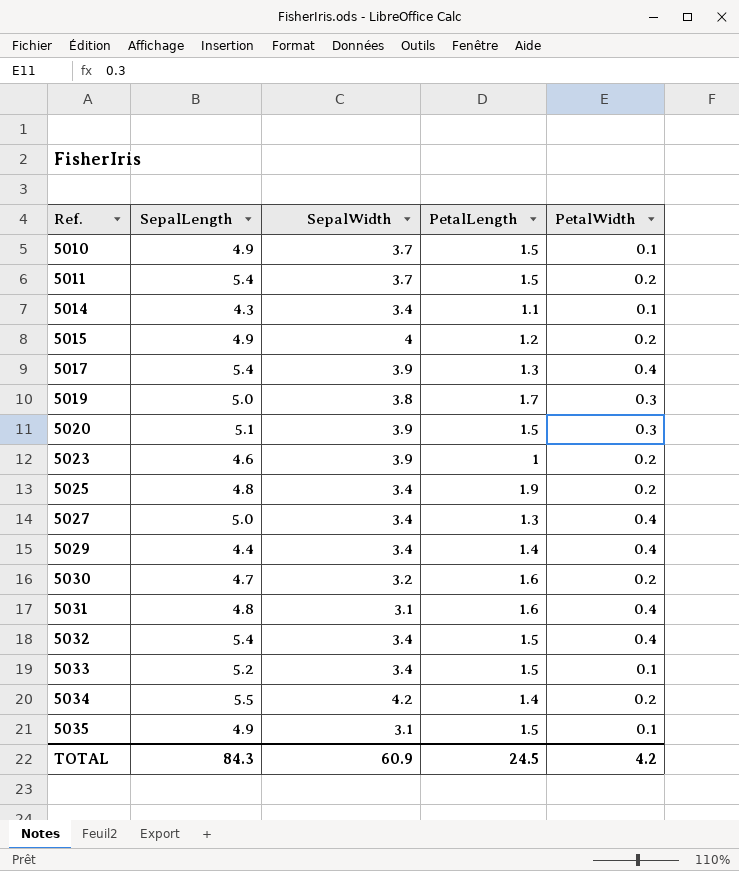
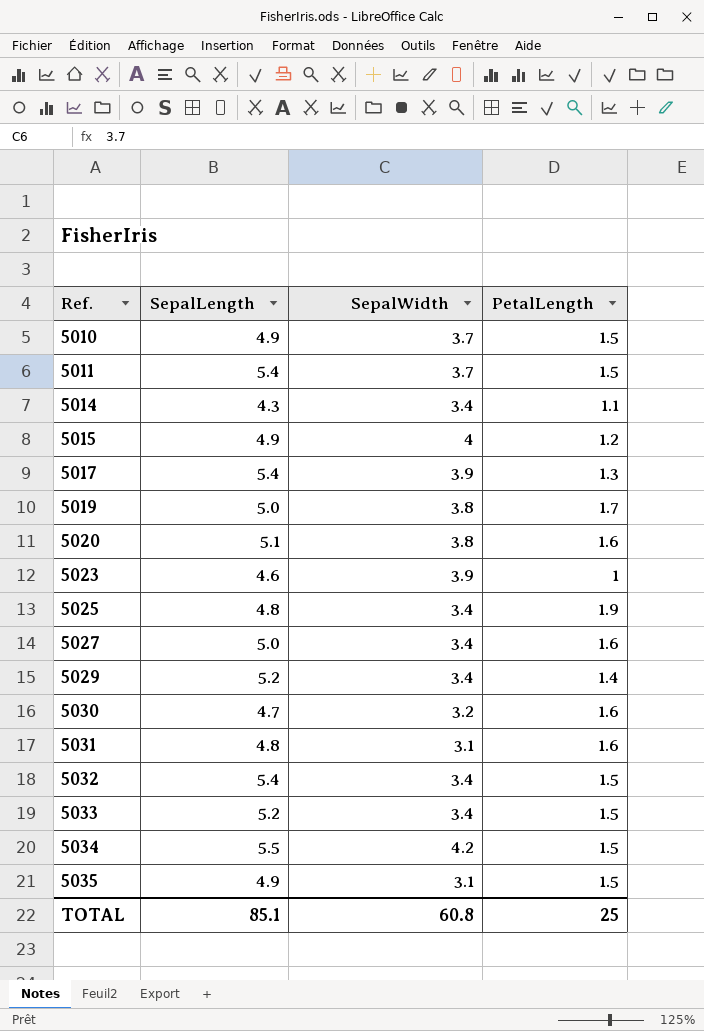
column PetalWidth | position: 5 -> none
5020 | SepalWidth: 3.9 -> 3.8
5020 | PetalLength: 1.5 -> 1.6
5027 | PetalLength: 1.3 -> 1.6
5029 | SepalLength: 4.4 -> 5.2
5034 | PetalLength: 1.4 -> 1.5
TOTAL | SepalLength: 84.3 -> 85.1
TOTAL | SepalWidth: 60.9 -> 60.8
TOTAL | PetalLength: 24.5 -> 25

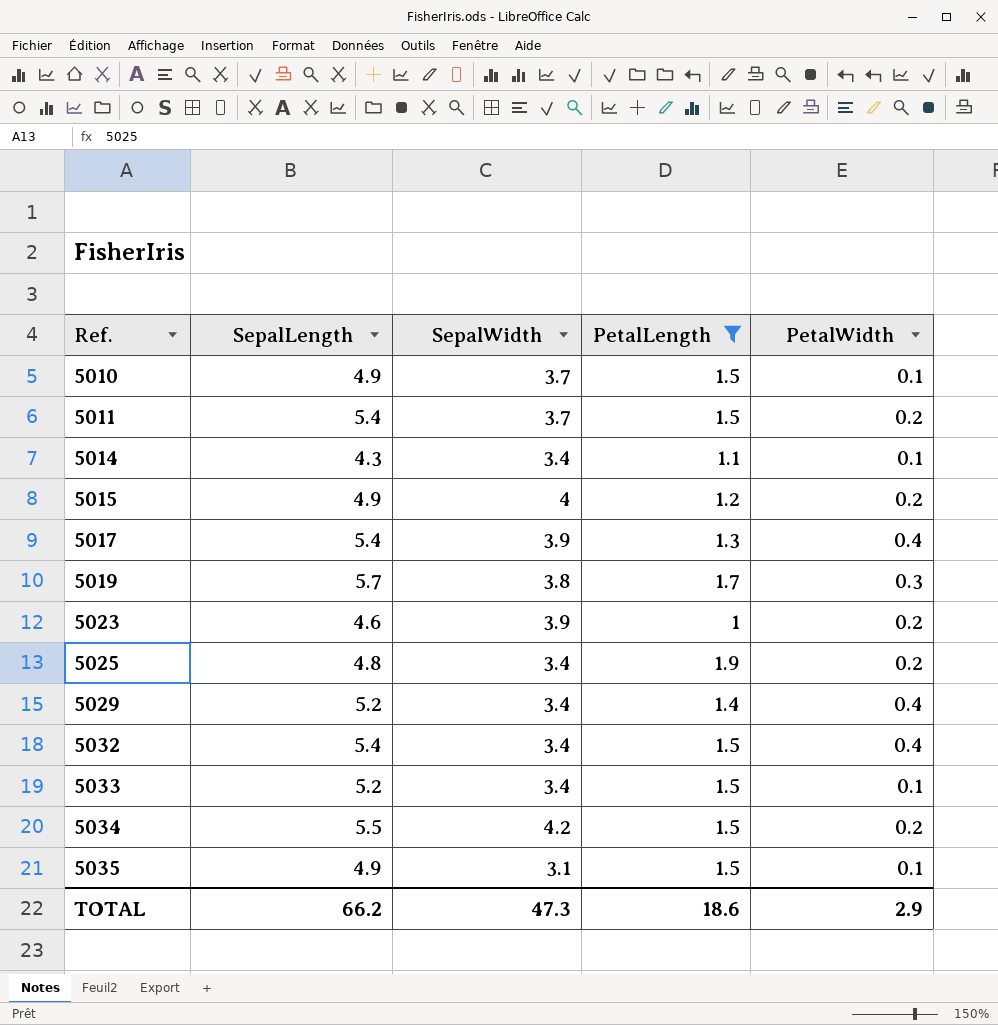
filter: none -> PetalLength != 1.6
column PetalWidth | position: none -> 5
5019 | SepalLength: 5.0 -> 5.7
TOTAL | SepalLength: 85.1 -> 66.2
TOTAL | SepalWidth: 60.8 -> 47.3
TOTAL | PetalLength: 25 -> 18.6

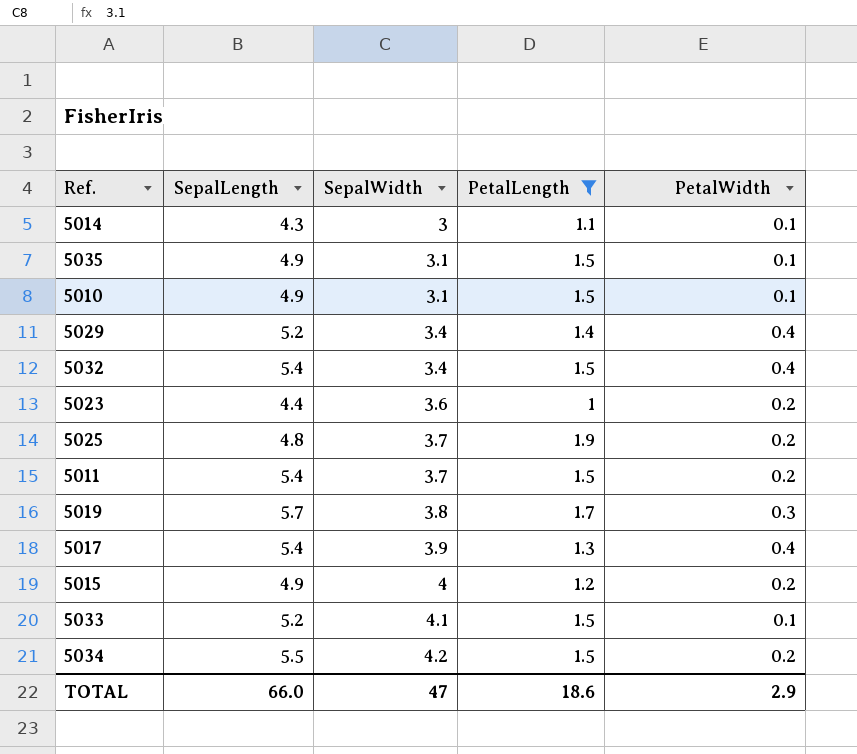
row order: Ref. ascending -> SepalWidth ascending
5014 | SepalWidth: 3.4 -> 3
5010 | SepalWidth: 3.7 -> 3.1
5023 | SepalLength: 4.6 -> 4.4
5023 | SepalWidth: 3.9 -> 3.6
5025 | SepalWidth: 3.4 -> 3.7
5033 | SepalWidth: 3.4 -> 4.1
TOTAL | SepalLength: 66.2 -> 66.0
TOTAL | SepalWidth: 47.3 -> 47

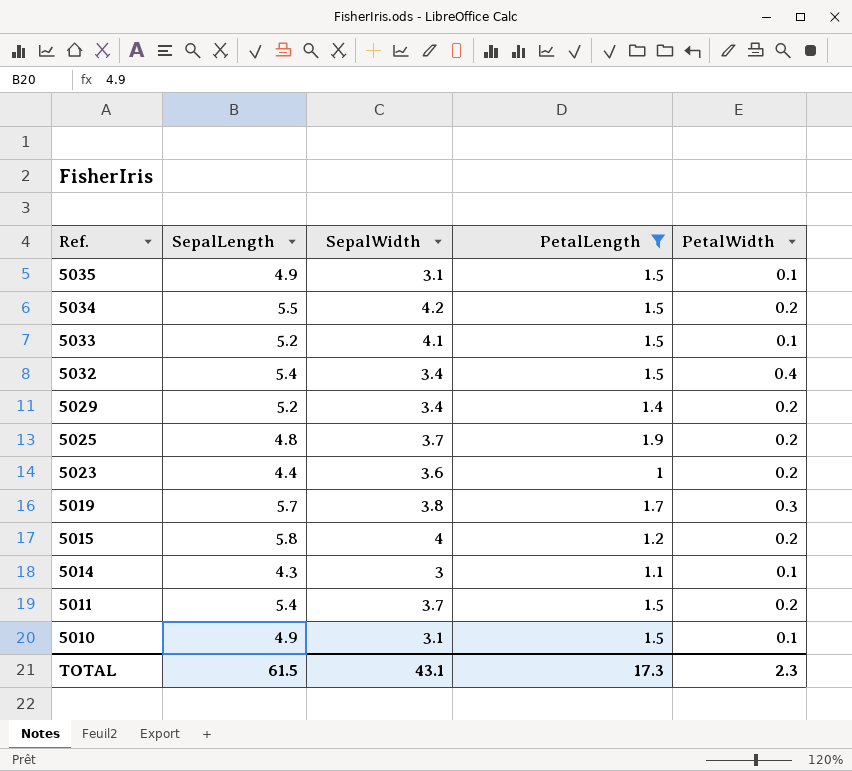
row order: SepalWidth ascending -> Ref. descending
row 5017: 5.4 | 3.9 | 1.3 | 0.4 -> none
5029 | PetalWidth: 0.4 -> 0.2
5015 | SepalLength: 4.9 -> 5.8
TOTAL | SepalLength: 66.0 -> 61.5
TOTAL | SepalWidth: 47 -> 43.1
TOTAL | PetalLength: 18.6 -> 17.3
TOTAL | PetalWidth: 2.9 -> 2.3

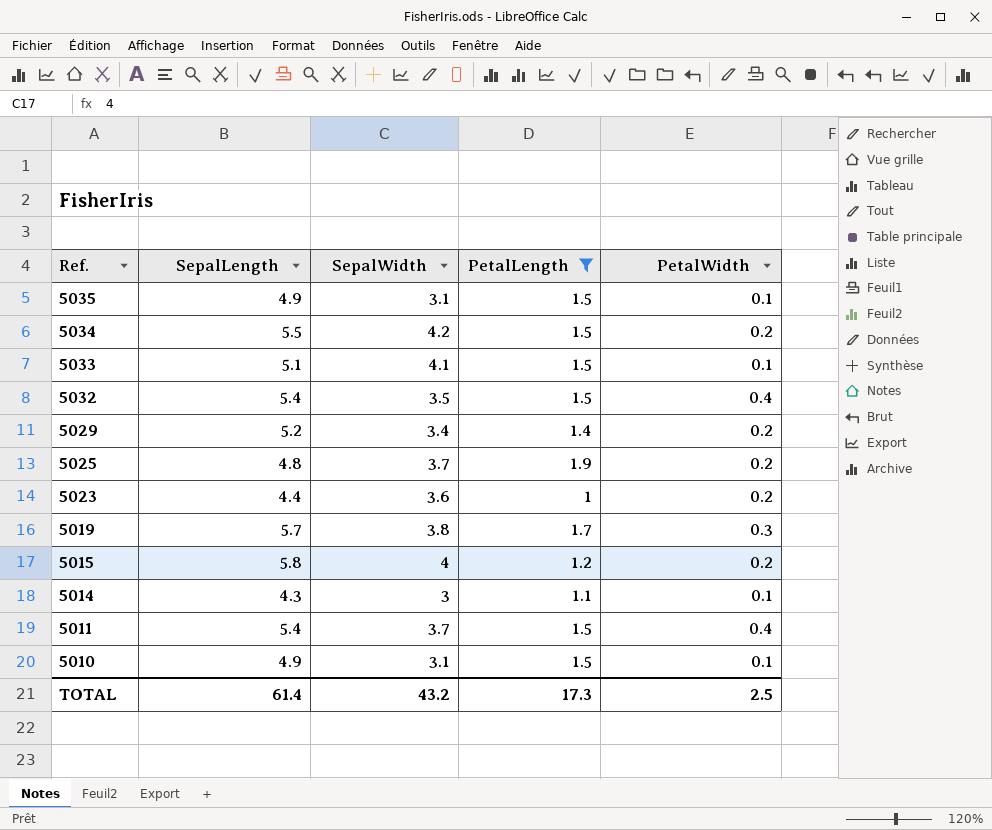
5033 | SepalLength: 5.2 -> 5.1
5032 | SepalWidth: 3.4 -> 3.5
5011 | PetalWidth: 0.2 -> 0.4
TOTAL | SepalLength: 61.5 -> 61.4
TOTAL | SepalWidth: 43.1 -> 43.2
TOTAL | PetalWidth: 2.3 -> 2.5

